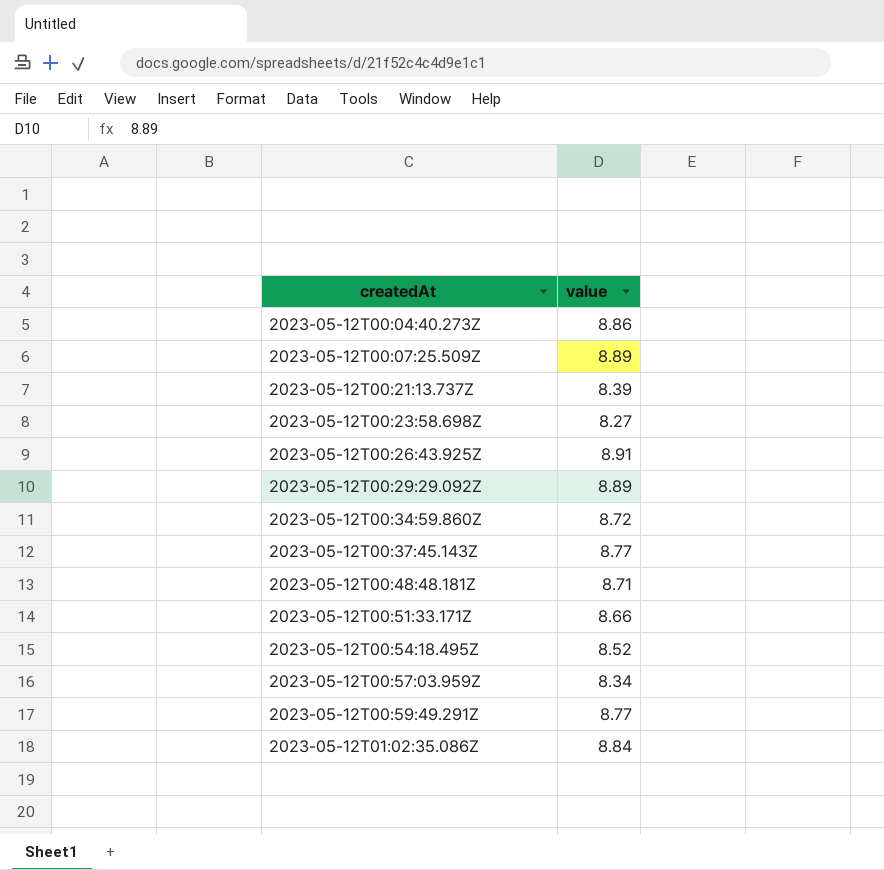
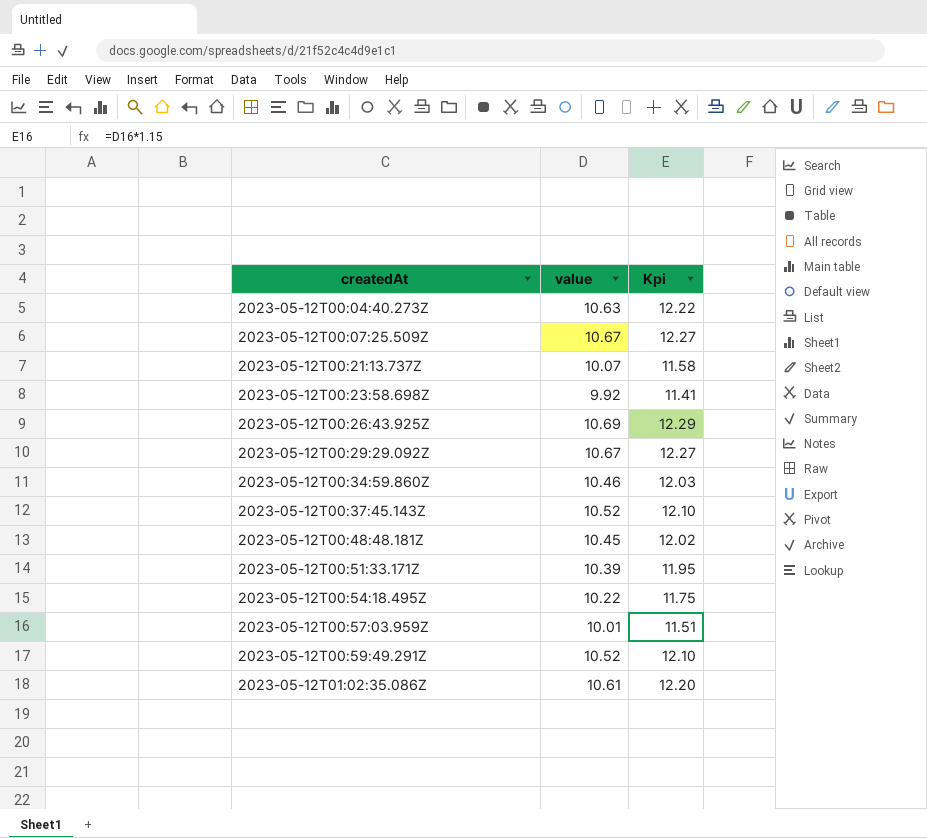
column Kpi | formula: none -> [value] * 1.15
2023-05-12T00:04:40.273Z | value: 8.86 -> 10.63
2023-05-12T00:07:25.509Z | value: 8.89 -> 10.67
2023-05-12T00:21:13.737Z | value: 8.39 -> 10.07
2023-05-12T00:23:58.698Z | value: 8.27 -> 9.92
2023-05-12T00:26:43.925Z | value: 8.91 -> 10.69
2023-05-12T00:29:29.092Z | value: 8.89 -> 10.67
2023-05-12T00:34:59.860Z | value: 8.72 -> 10.46
2023-05-12T00:37:45.143Z | value: 8.77 -> 10.52
2023-05-12T00:48:48.181Z | value: 8.71 -> 10.45
2023-05-12T00:51:33.171Z | value: 8.66 -> 10.39
2023-05-12T00:54:18.495Z | value: 8.52 -> 10.22
2023-05-12T00:57:03.959Z | value: 8.34 -> 10.01
2023-05-12T00:59:49.291Z | value: 8.77 -> 10.52
2023-05-12T01:02:35.086Z | value: 8.84 -> 10.61

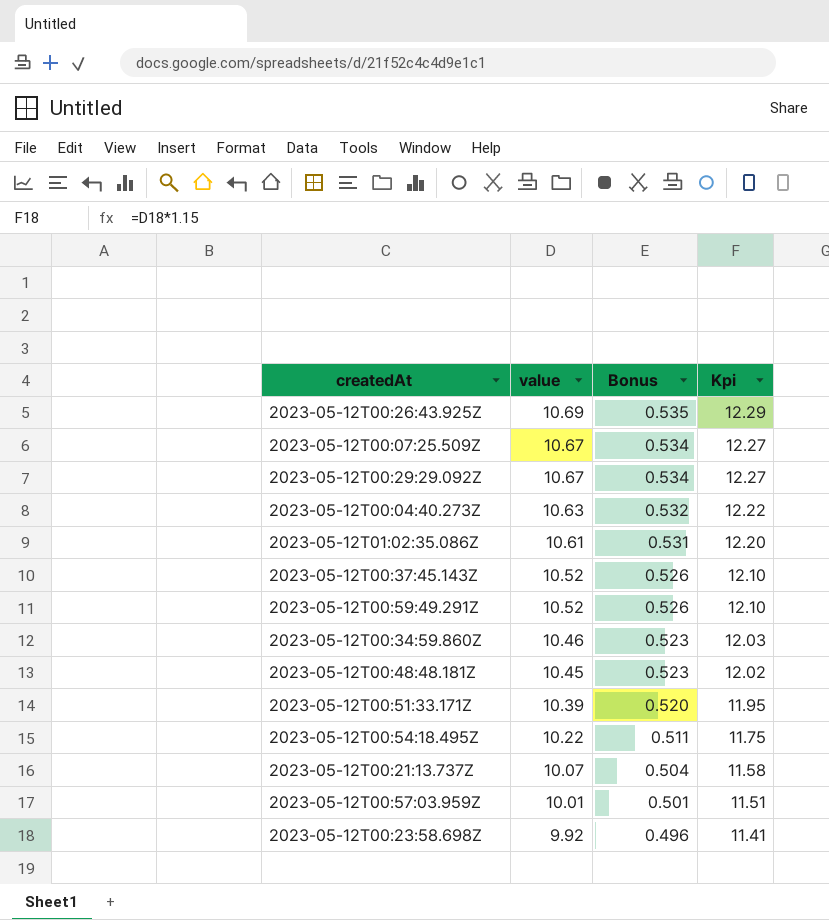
row order: createdAt ascending -> value descending
column Bonus | formula: none -> [value] * 0.05

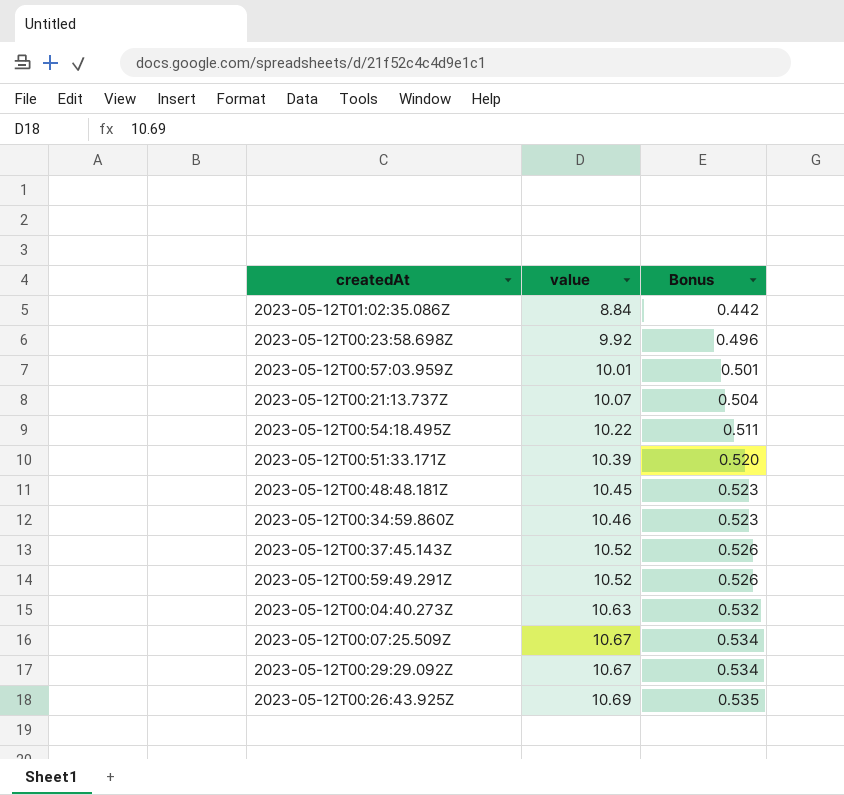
row order: value descending -> value ascending
column Kpi | formula: [value] * 1.15 -> none
2023-05-12T01:02:35.086Z | value: 10.61 -> 8.84
2023-05-12T01:02:35.086Z | Bonus: 0.531 -> 0.442

